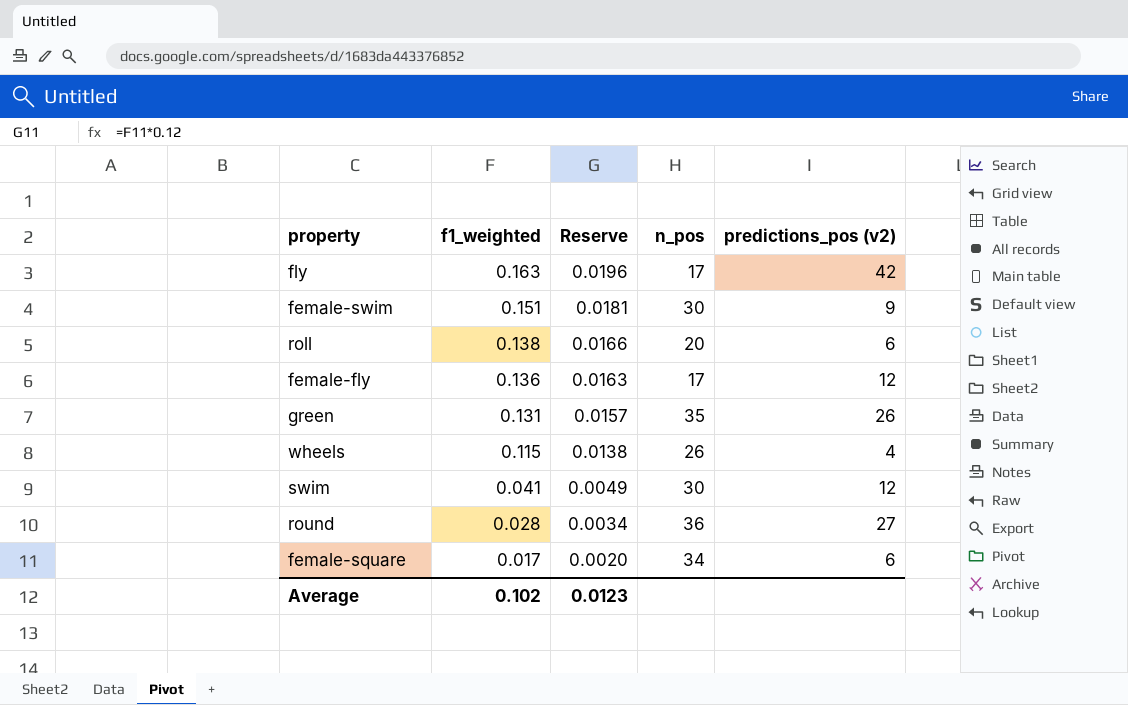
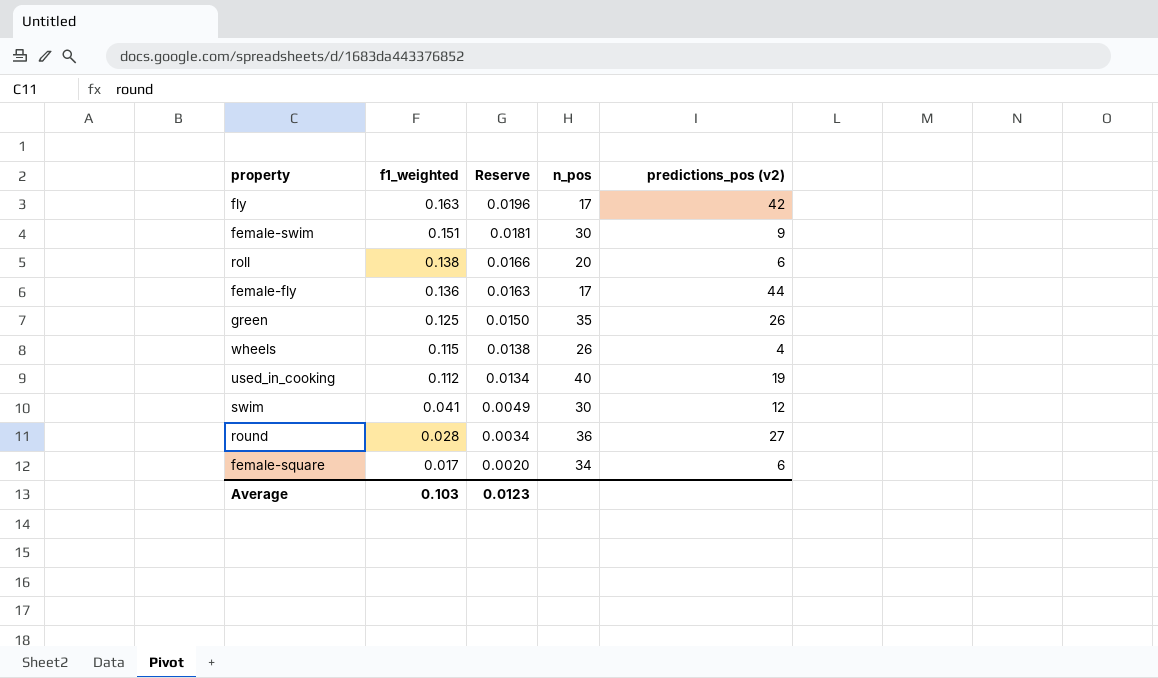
female-fly | predictions_pos (v2): 12 -> 44
green | f1_weighted: 0.131 -> 0.125
green | Reserve: 0.0157 -> 0.0150
row used_in_cooking: none -> 0.112 | 0.0134 | 40 | 19
Average | f1_weighted: 0.102 -> 0.103

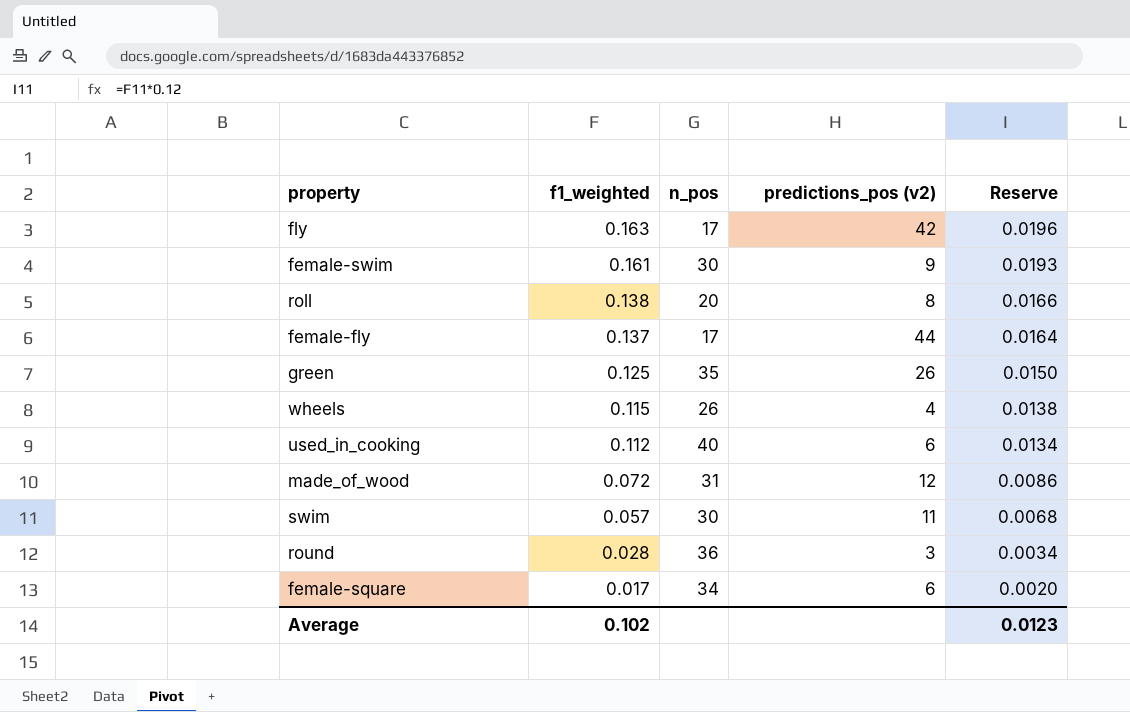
column Reserve | position: 3 -> 5
female-swim | f1_weighted: 0.151 -> 0.161
female-swim | Reserve: 0.0181 -> 0.0193
roll | predictions_pos (v2): 6 -> 8
female-fly | f1_weighted: 0.136 -> 0.137
female-fly | Reserve: 0.0163 -> 0.0164
used_in_cooking | predictions_pos (v2): 19 -> 6
row made_of_wood: none -> 0.072 | 31 | 12 | 0.0086
swim | f1_weighted: 0.041 -> 0.057
swim | predictions_pos (v2): 12 -> 11
swim | Reserve: 0.0049 -> 0.0068
round | predictions_pos (v2): 27 -> 3
Average | f1_weighted: 0.103 -> 0.102

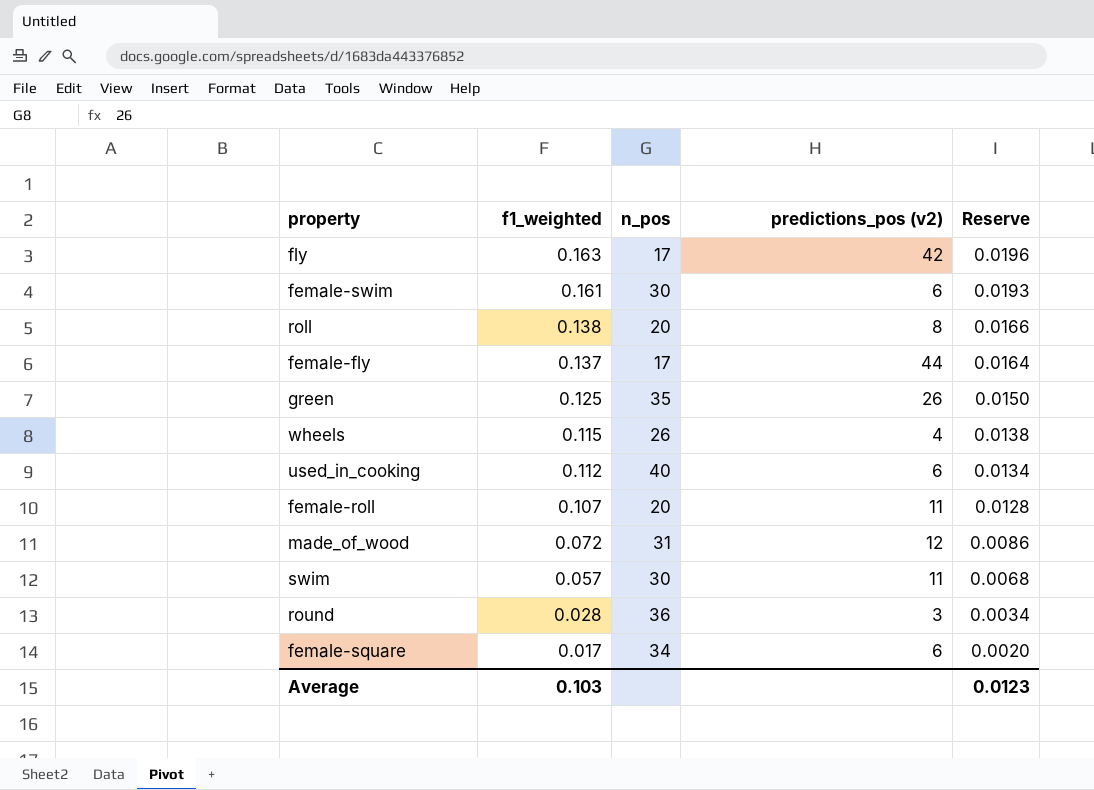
female-swim | predictions_pos (v2): 9 -> 6
row female-roll: none -> 0.107 | 20 | 11 | 0.0128
Average | f1_weighted: 0.102 -> 0.103

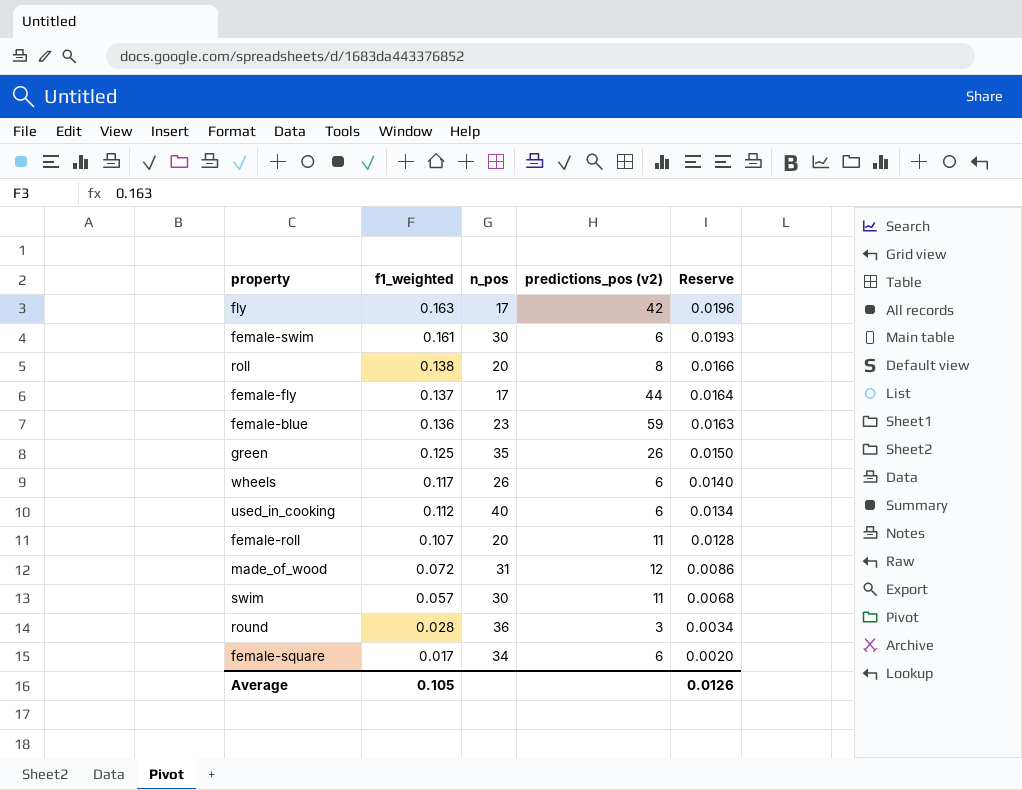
row female-blue: none -> 0.136 | 23 | 59 | 0.0163
wheels | f1_weighted: 0.115 -> 0.117
wheels | predictions_pos (v2): 4 -> 6
wheels | Reserve: 0.0138 -> 0.0140
Average | f1_weighted: 0.103 -> 0.105
Average | Reserve: 0.0123 -> 0.0126

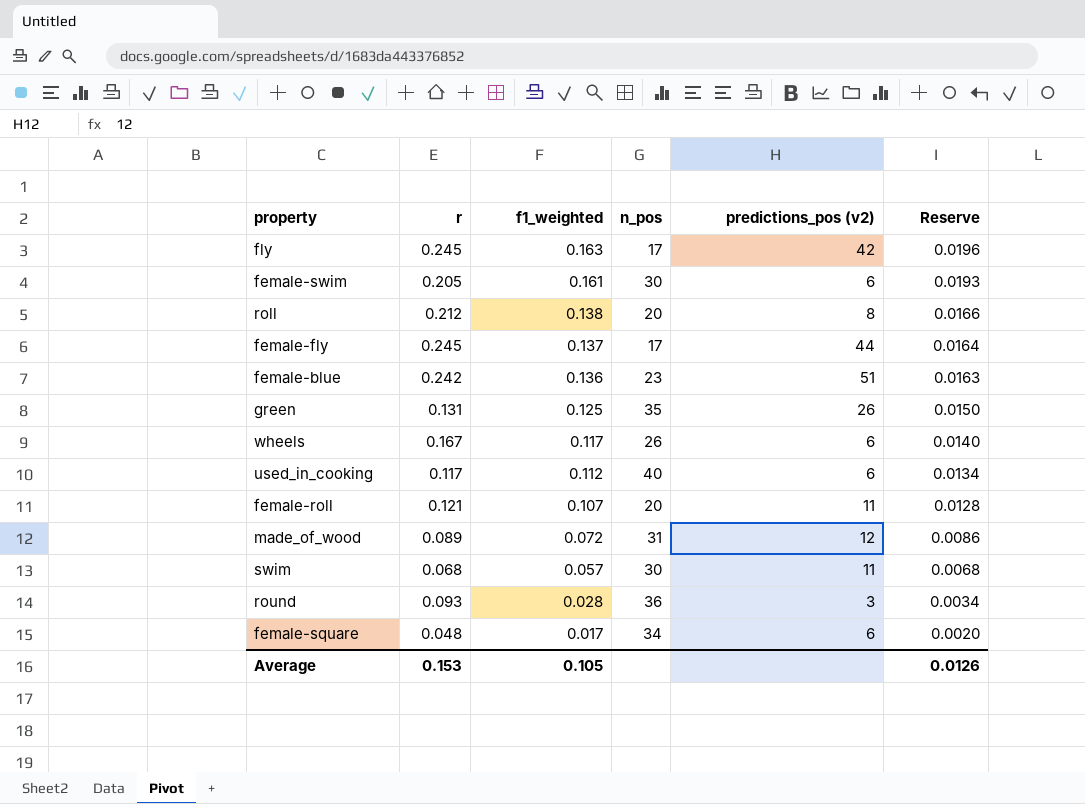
column r | position: none -> 2
female-blue | predictions_pos (v2): 59 -> 51

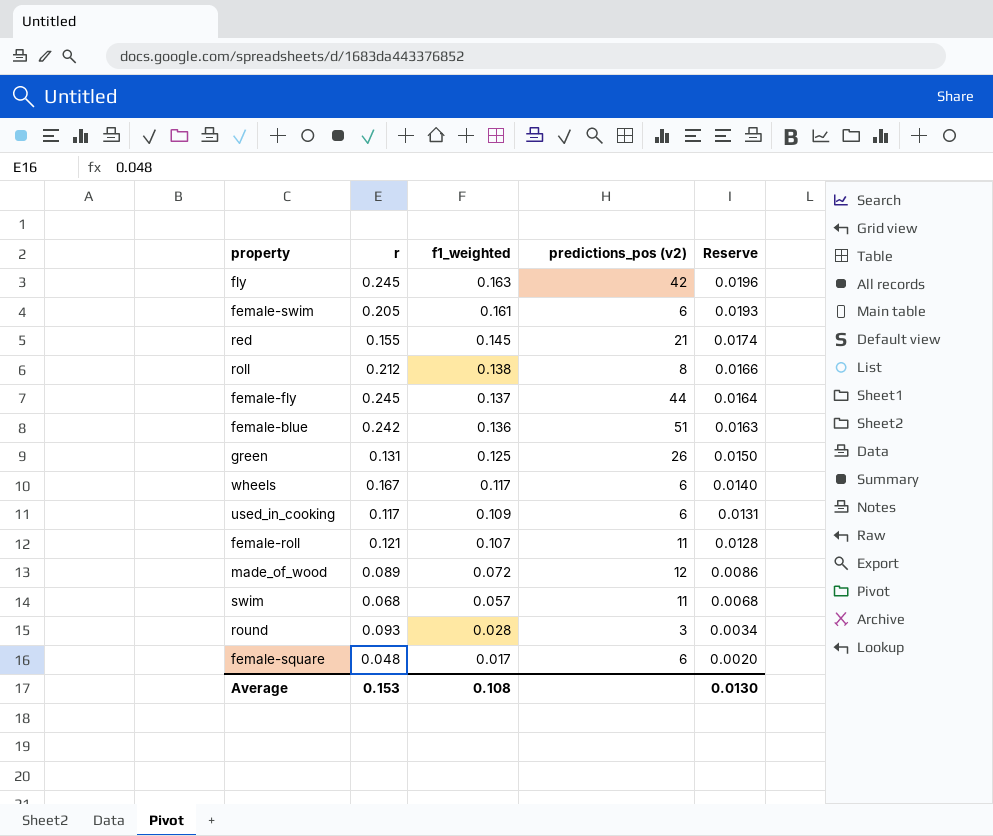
column n_pos | position: 4 -> none
row red: none -> 0.155 | 0.145 | 21 | 0.0174
used_in_cooking | f1_weighted: 0.112 -> 0.109
used_in_cooking | Reserve: 0.0134 -> 0.0131
Average | f1_weighted: 0.105 -> 0.108
Average | Reserve: 0.0126 -> 0.0130

